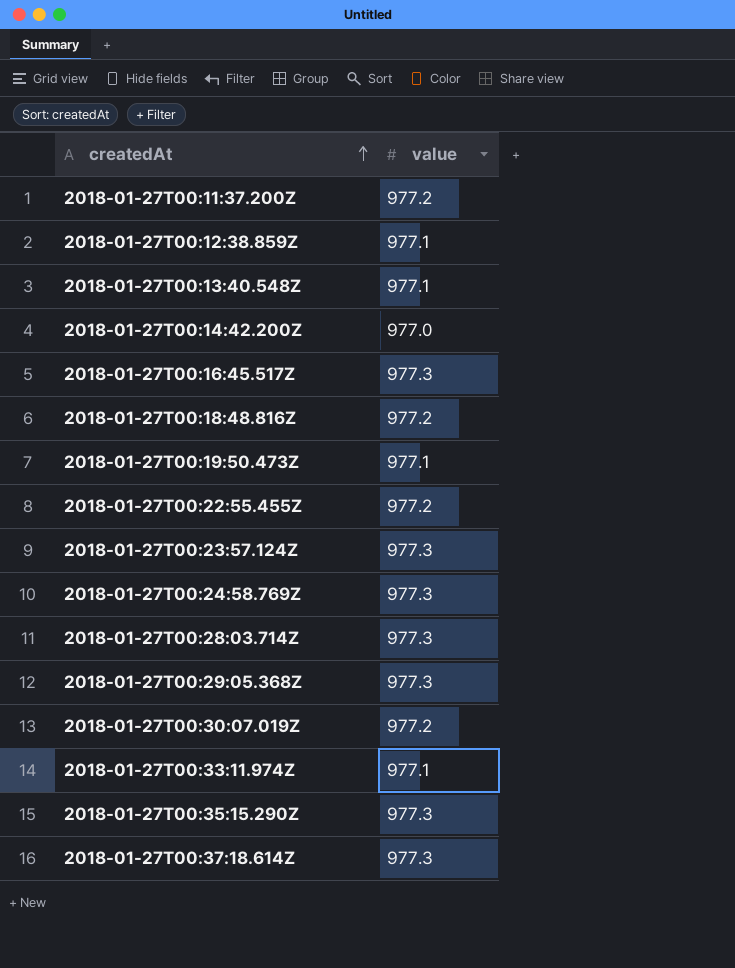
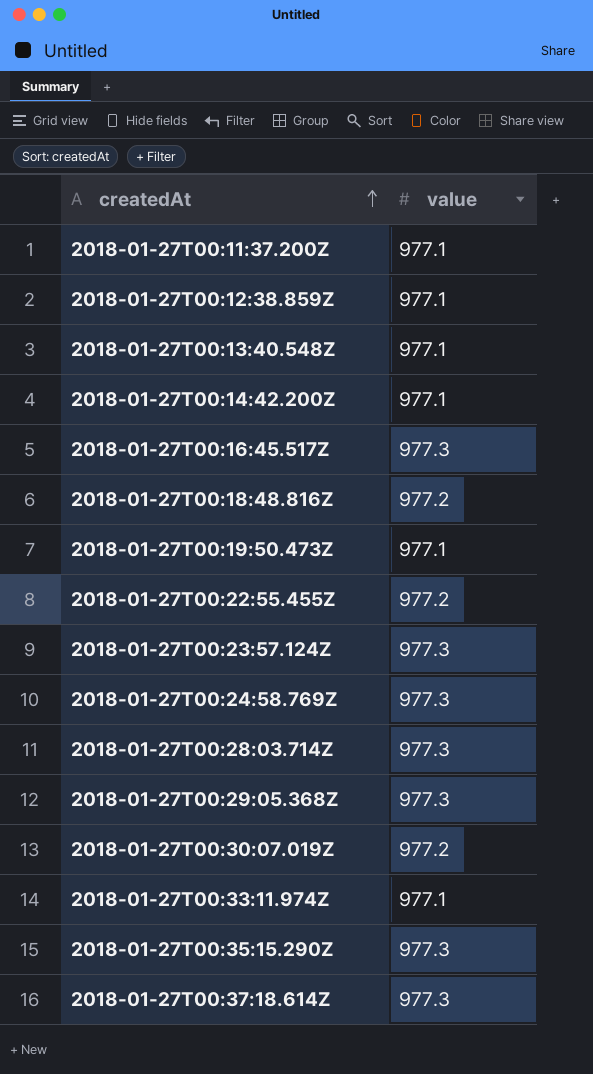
2018-01-27T00:11:37.200Z | value: 977.2 -> 977.1
2018-01-27T00:14:42.200Z | value: 977.0 -> 977.1

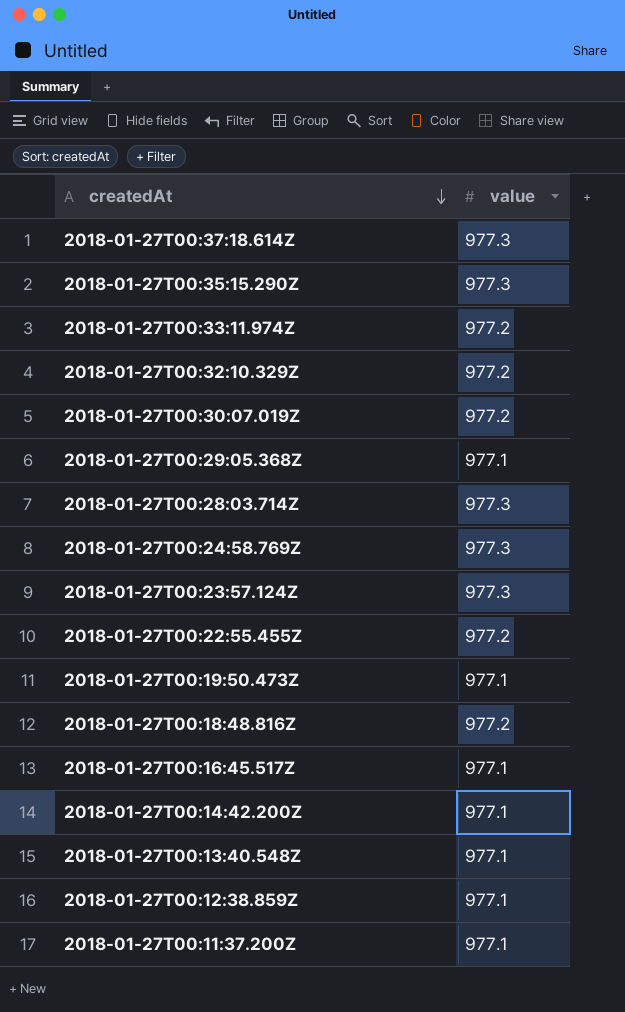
row order: createdAt ascending -> createdAt descending
2018-01-27T00:33:11.974Z | value: 977.1 -> 977.2
row 2018-01-27T00:32:10.329Z: none -> 977.2
2018-01-27T00:29:05.368Z | value: 977.3 -> 977.1
2018-01-27T00:16:45.517Z | value: 977.3 -> 977.1

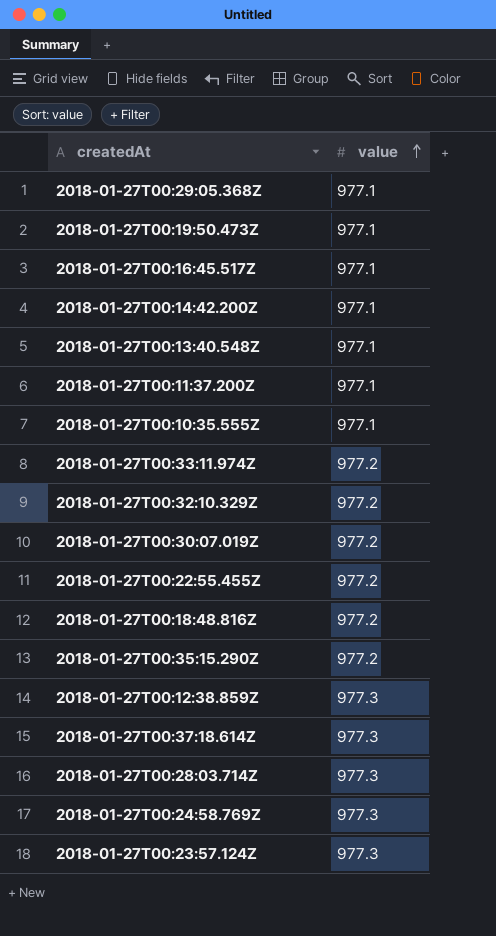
row order: createdAt descending -> value ascending
row 2018-01-27T00:10:35.555Z: none -> 977.1
2018-01-27T00:35:15.290Z | value: 977.3 -> 977.2
2018-01-27T00:12:38.859Z | value: 977.1 -> 977.3

